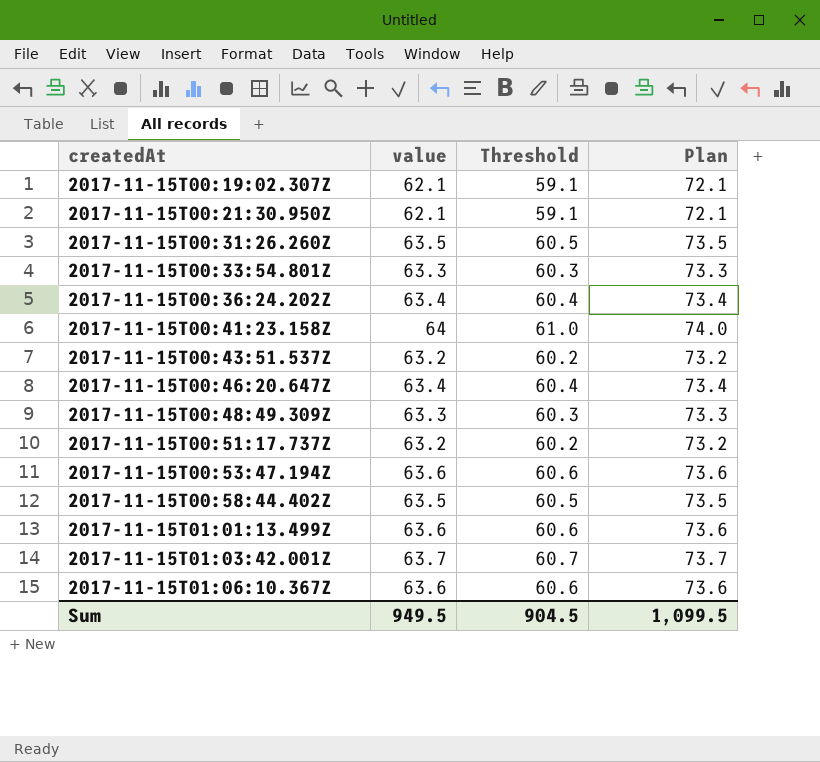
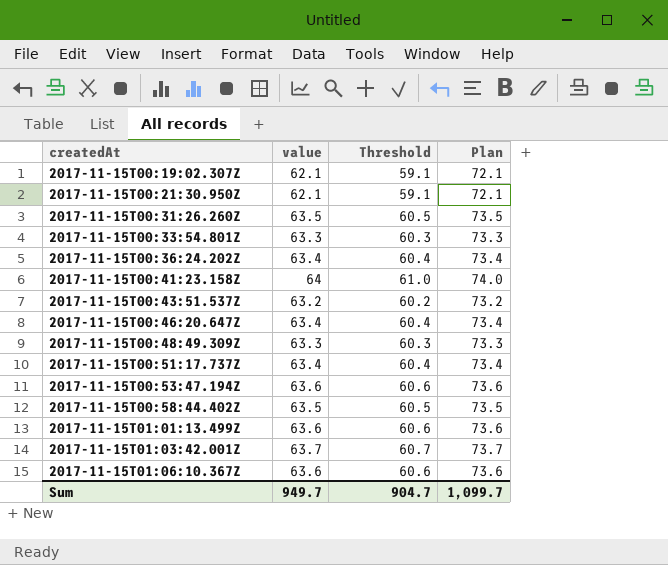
2017-11-15T00:51:17.737Z | value: 63.2 -> 63.4
2017-11-15T00:51:17.737Z | Threshold: 60.2 -> 60.4
2017-11-15T00:51:17.737Z | Plan: 73.2 -> 73.4
Sum | value: 949.5 -> 949.7
Sum | Threshold: 904.5 -> 904.7
Sum | Plan: 1,099.5 -> 1,099.7

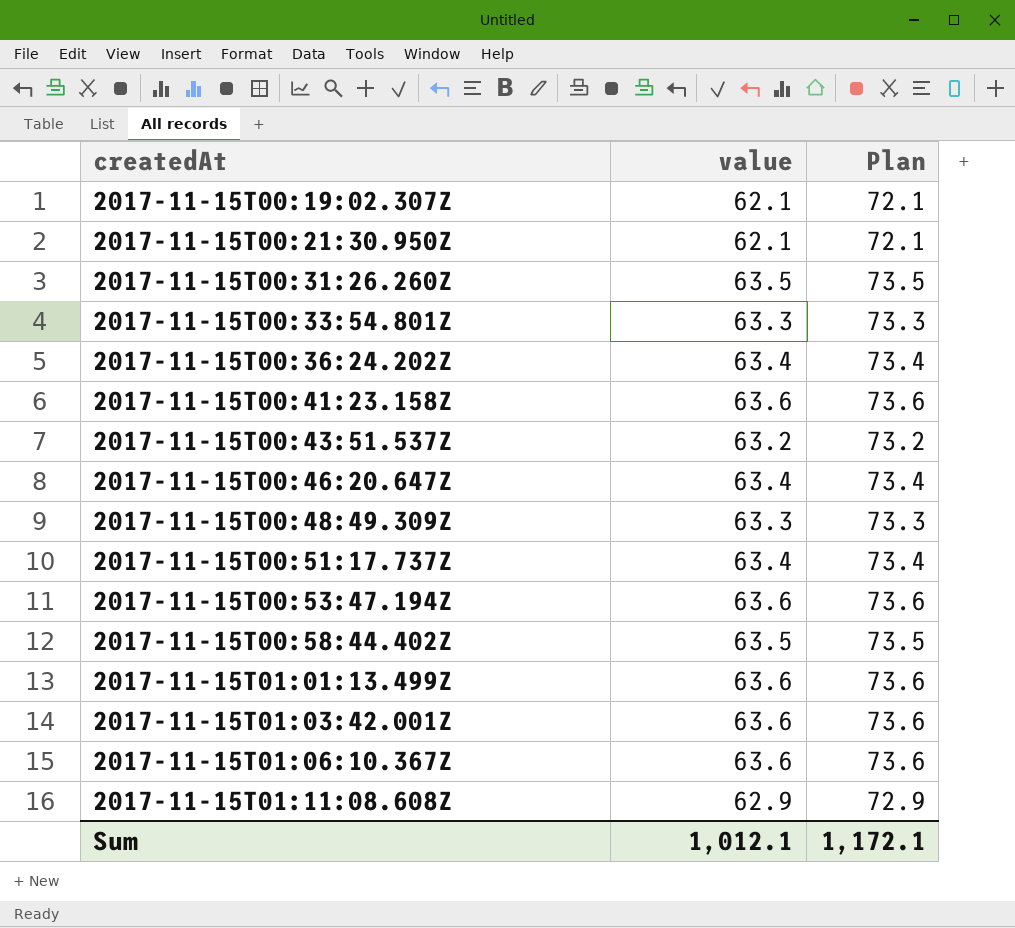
column Threshold | formula: [value] - 3 -> none
2017-11-15T00:41:23.158Z | value: 64 -> 63.6
2017-11-15T00:41:23.158Z | Plan: 74.0 -> 73.6
2017-11-15T01:03:42.001Z | value: 63.7 -> 63.6
2017-11-15T01:03:42.001Z | Plan: 73.7 -> 73.6
row 2017-11-15T01:11:08.608Z: none -> 62.9 | 72.9
Sum | value: 949.7 -> 1,012.1
Sum | Plan: 1,099.7 -> 1,172.1

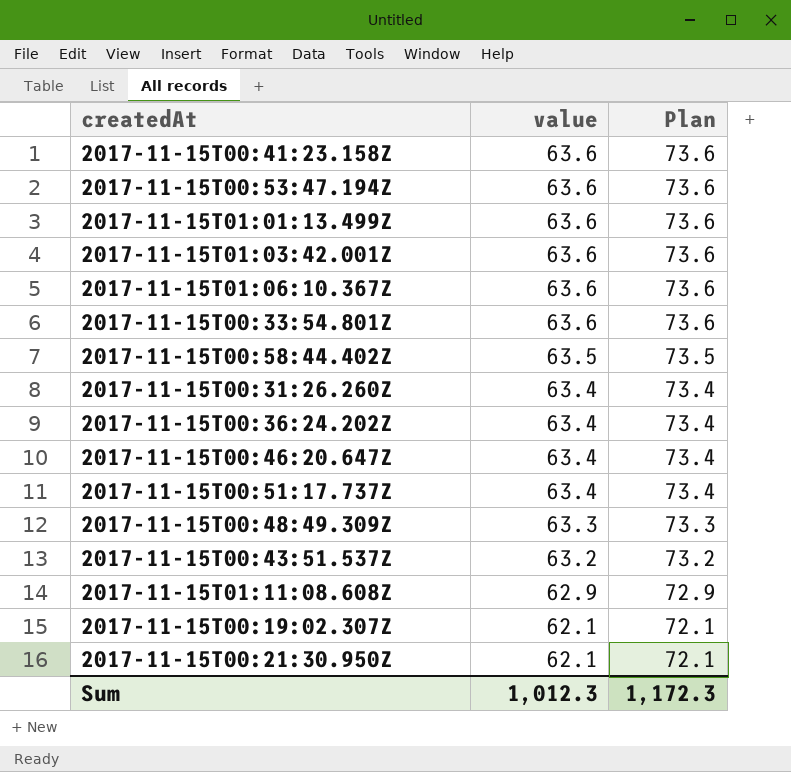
row order: createdAt ascending -> value descending
2017-11-15T00:33:54.801Z | value: 63.3 -> 63.6
2017-11-15T00:33:54.801Z | Plan: 73.3 -> 73.6
2017-11-15T00:31:26.260Z | value: 63.5 -> 63.4
2017-11-15T00:31:26.260Z | Plan: 73.5 -> 73.4
Sum | value: 1,012.1 -> 1,012.3
Sum | Plan: 1,172.1 -> 1,172.3

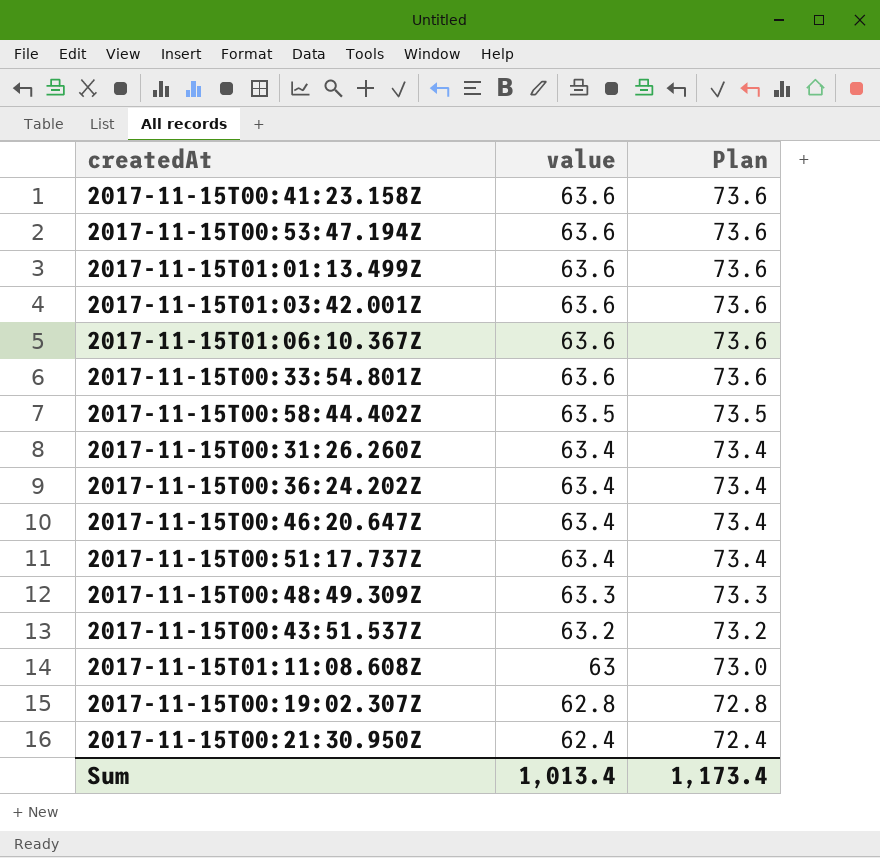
2017-11-15T01:11:08.608Z | value: 62.9 -> 63
2017-11-15T01:11:08.608Z | Plan: 72.9 -> 73.0
2017-11-15T00:19:02.307Z | value: 62.1 -> 62.8
2017-11-15T00:19:02.307Z | Plan: 72.1 -> 72.8
2017-11-15T00:21:30.950Z | value: 62.1 -> 62.4
2017-11-15T00:21:30.950Z | Plan: 72.1 -> 72.4
Sum | value: 1,012.3 -> 1,013.4
Sum | Plan: 1,172.3 -> 1,173.4

